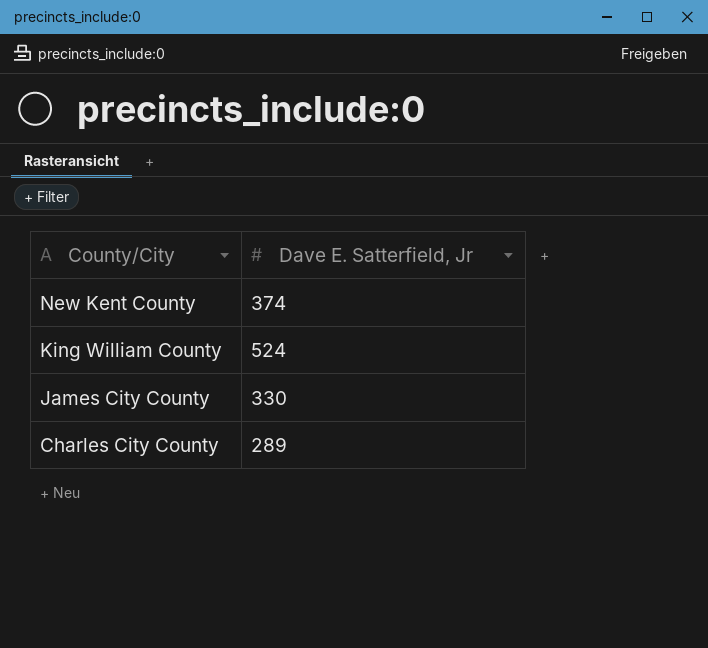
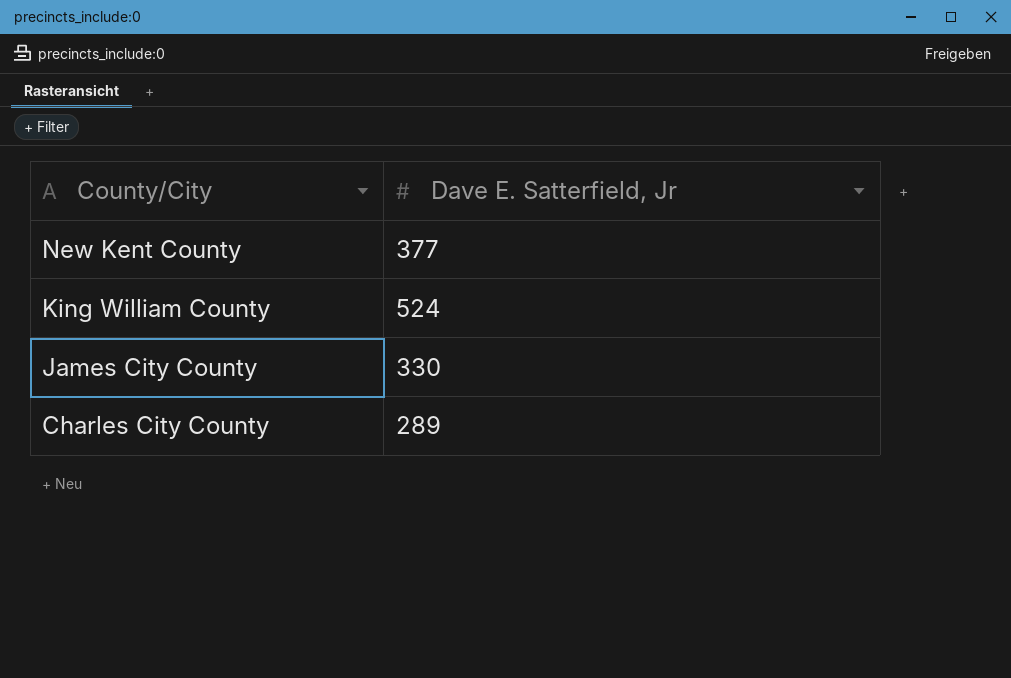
New Kent County | Dave E. Satterfield, Jr: 374 -> 377

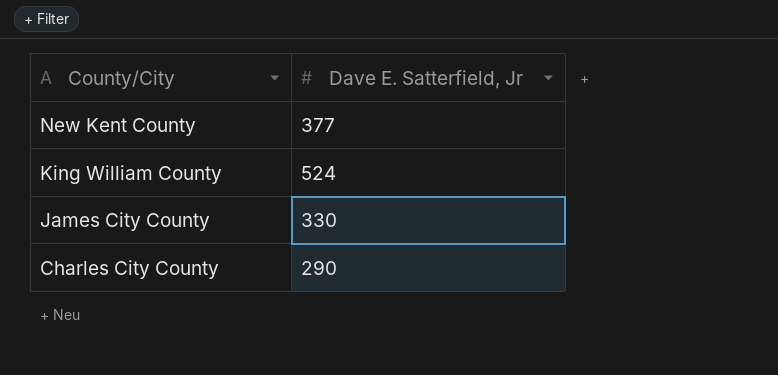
Charles City County | Dave E. Satterfield, Jr: 289 -> 290

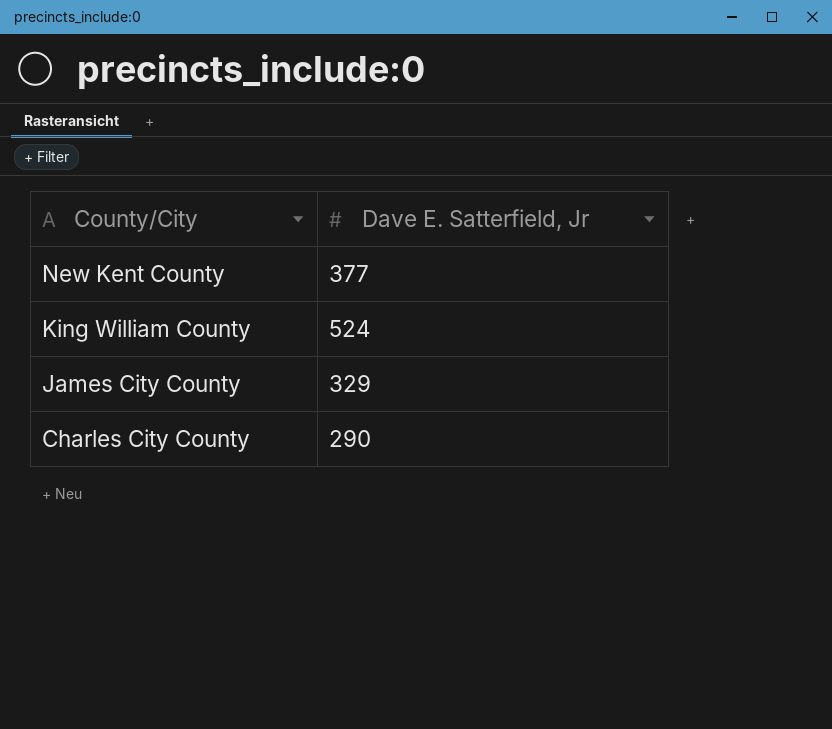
James City County | Dave E. Satterfield, Jr: 330 -> 329

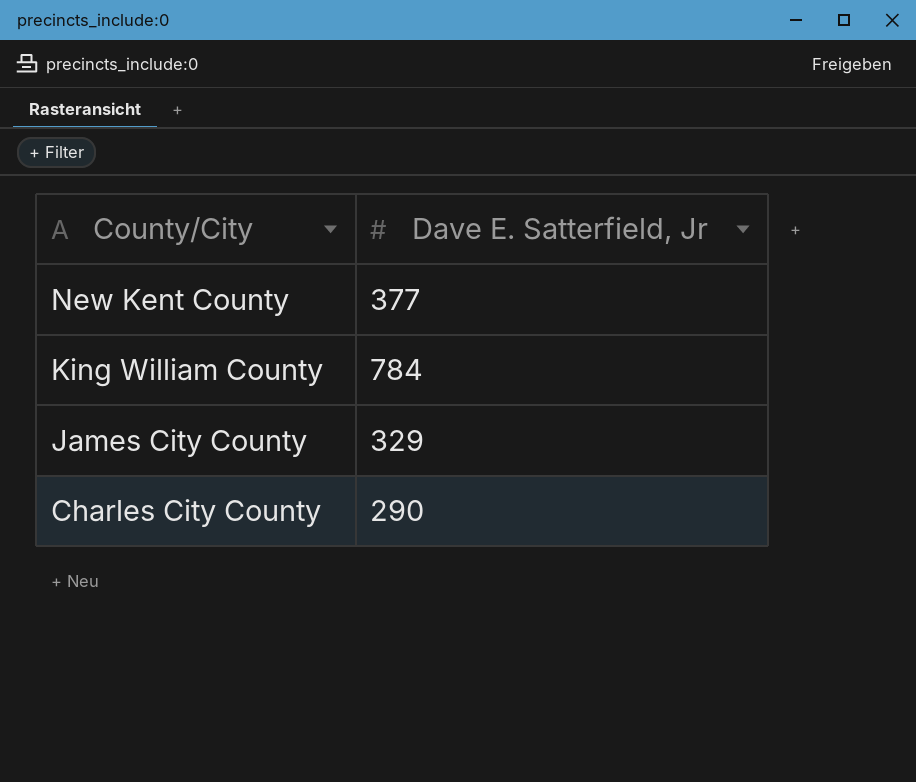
King William County | Dave E. Satterfield, Jr: 524 -> 784

